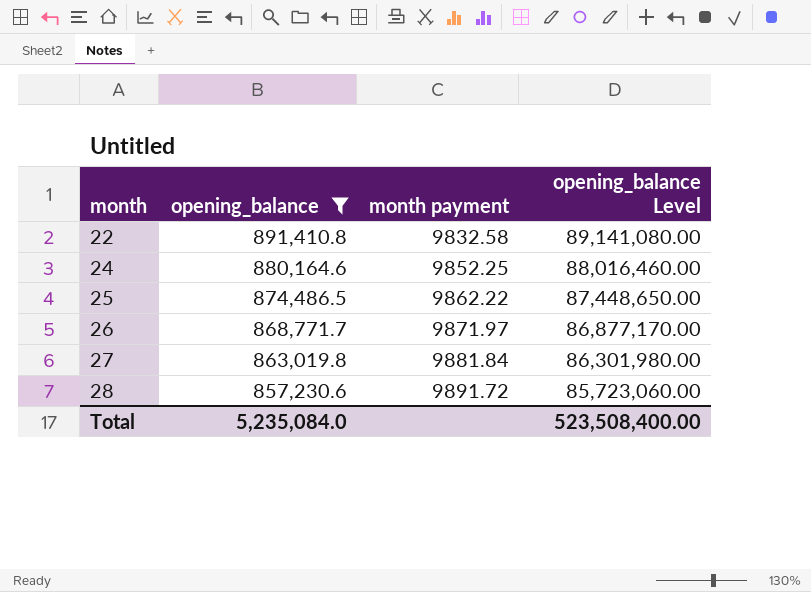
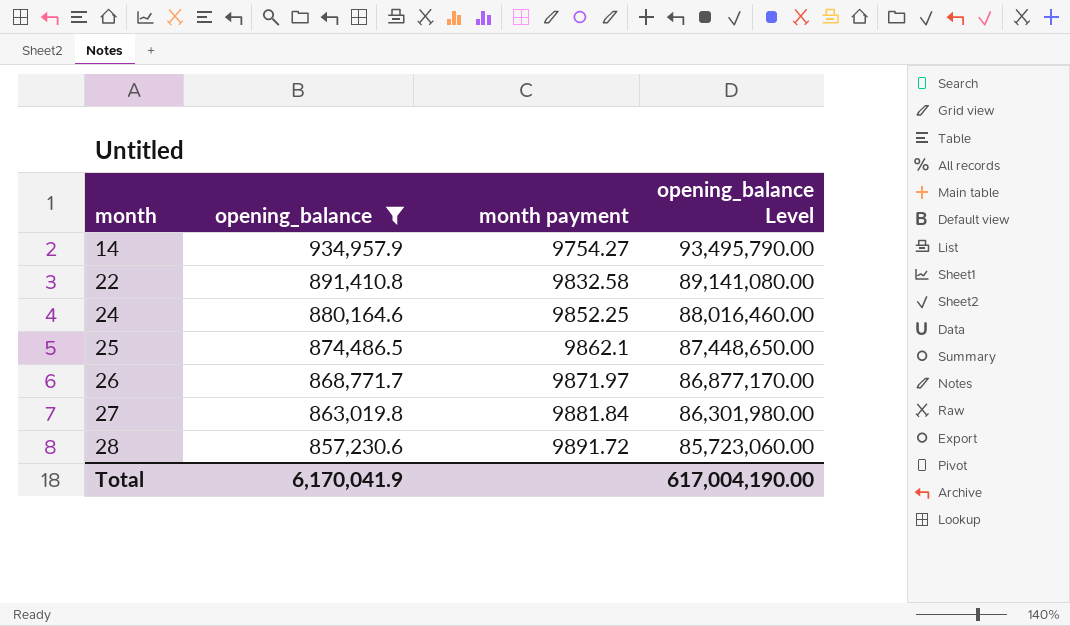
row 14: none -> 934,957.9 | 9754.27 | 93,495,790.00
25 | month payment: 9862.22 -> 9862.1
Total | opening_balance: 5,235,084.0 -> 6,170,041.9
Total | opening_balance Level: 523,508,400.00 -> 617,004,190.00

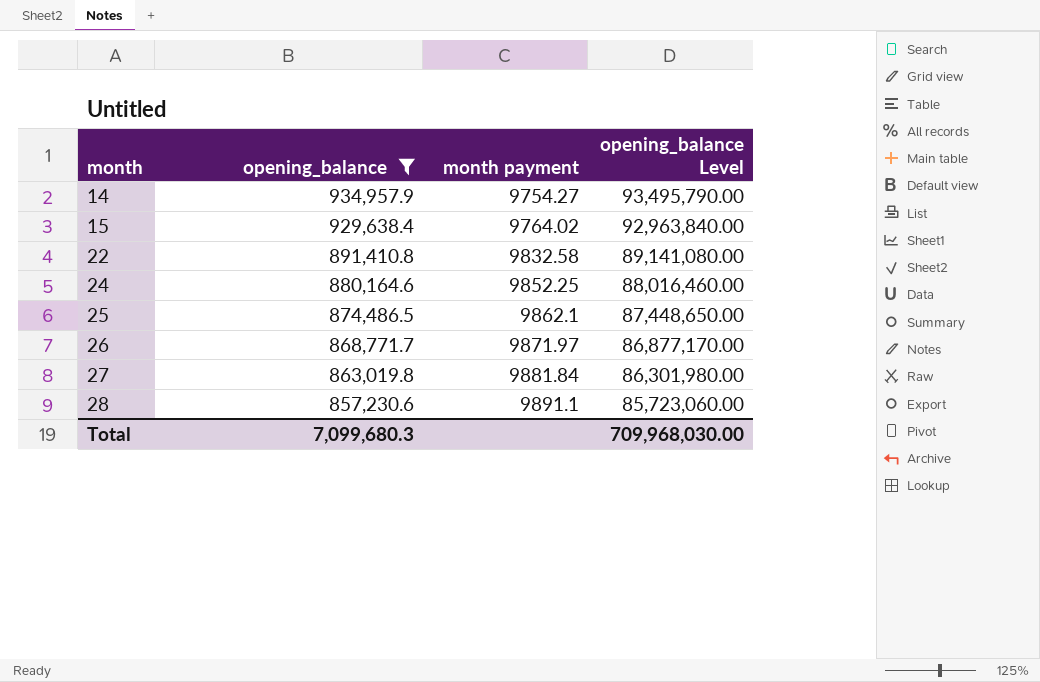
row 15: none -> 929,638.4 | 9764.02 | 92,963,840.00
28 | month payment: 9891.72 -> 9891.1
Total | opening_balance: 6,170,041.9 -> 7,099,680.3
Total | opening_balance Level: 617,004,190.00 -> 709,968,030.00

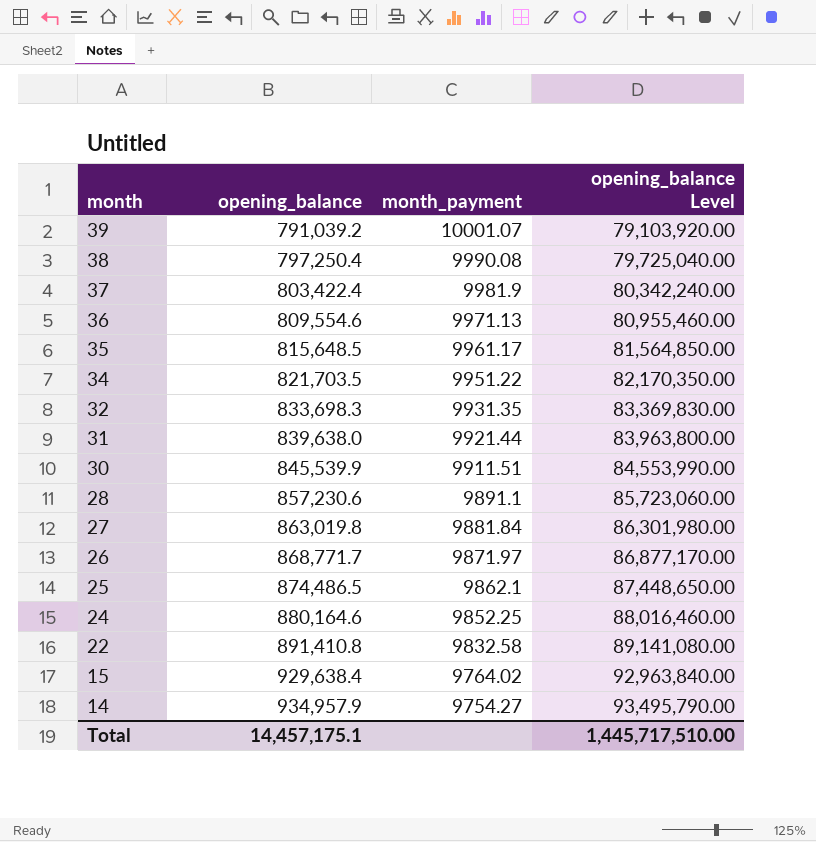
filter: opening_balance >= 857,230.6 -> none
row order: month ascending -> month descending
column name: month payment -> month_payment
Total | opening_balance: 7,099,680.3 -> 14,457,175.1
Total | opening_balance Level: 709,968,030.00 -> 1,445,717,510.00

